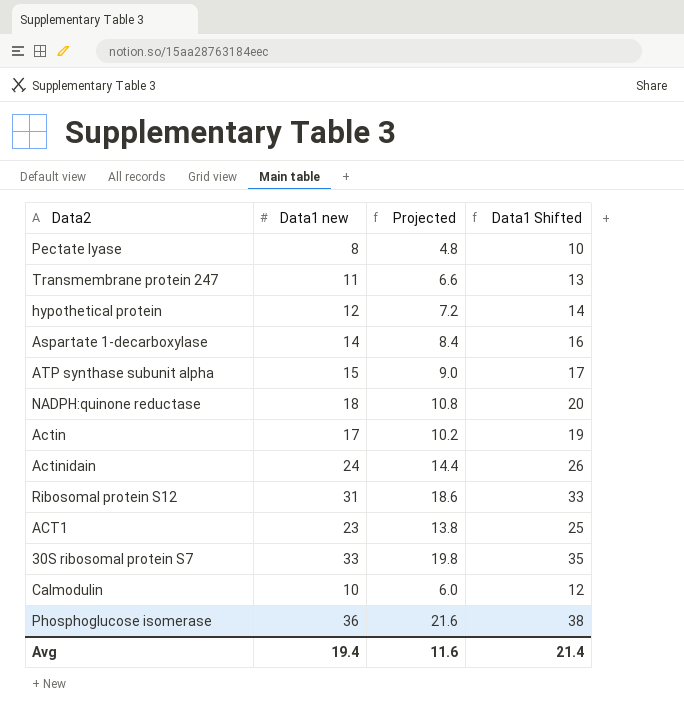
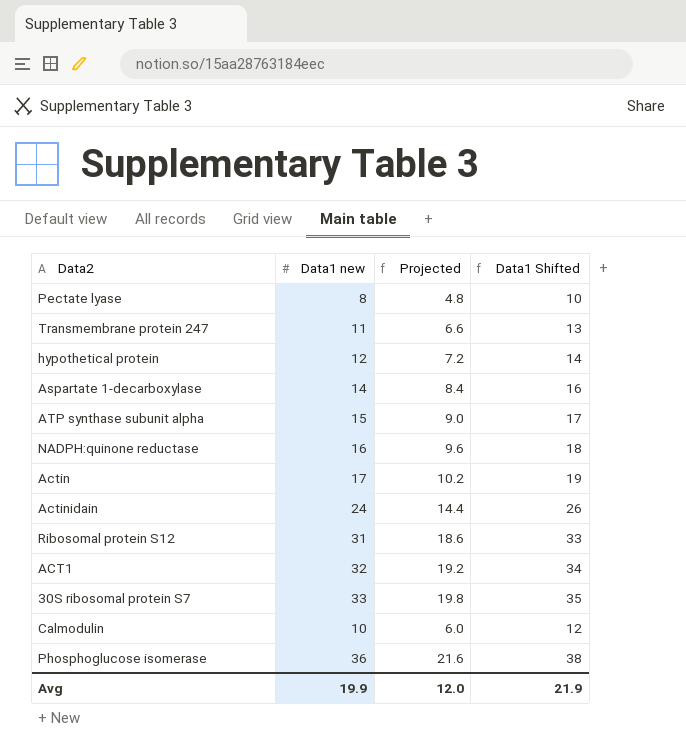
NADPH:quinone reductase | Data1 new: 18 -> 16
NADPH:quinone reductase | Projected: 10.8 -> 9.6
NADPH:quinone reductase | Data1 Shifted: 20 -> 18
ACT1 | Data1 new: 23 -> 32
ACT1 | Projected: 13.8 -> 19.2
ACT1 | Data1 Shifted: 25 -> 34
Avg | Data1 new: 19.4 -> 19.9
Avg | Projected: 11.6 -> 12.0
Avg | Data1 Shifted: 21.4 -> 21.9

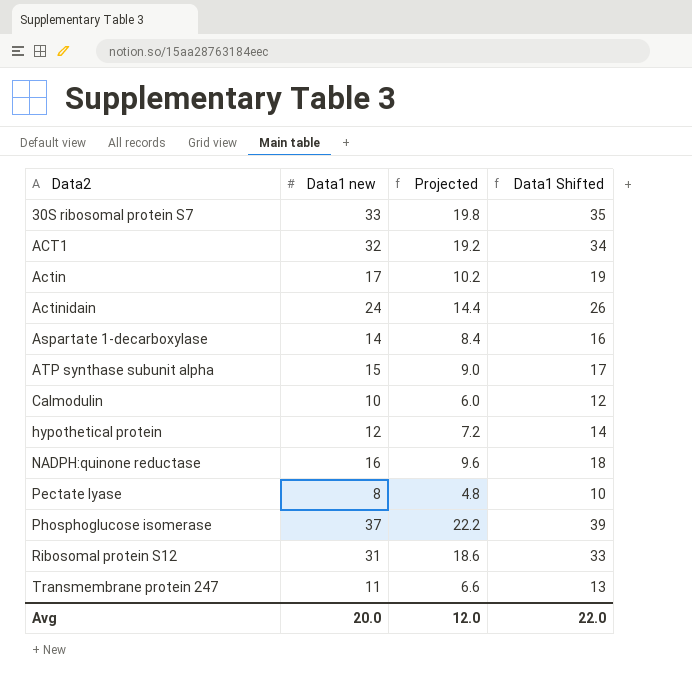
row order: none -> Data2 ascending
Phosphoglucose isomerase | Data1 new: 36 -> 37
Phosphoglucose isomerase | Projected: 21.6 -> 22.2
Phosphoglucose isomerase | Data1 Shifted: 38 -> 39
Avg | Data1 new: 19.9 -> 20.0
Avg | Data1 Shifted: 21.9 -> 22.0

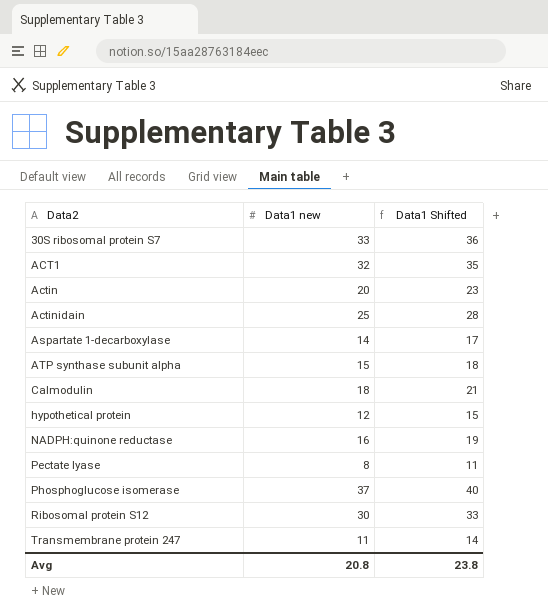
column Projected | formula: [Data1 new] * 0.6 -> none
column Data1 Shifted | formula: [Data1 new] + 2 -> [Data1 new] + 3
Actin | Data1 new: 17 -> 20
Actinidain | Data1 new: 24 -> 25
Calmodulin | Data1 new: 10 -> 18
Ribosomal protein S12 | Data1 new: 31 -> 30
Avg | Data1 new: 20.0 -> 20.8
Avg | Data1 Shifted: 22.0 -> 23.8

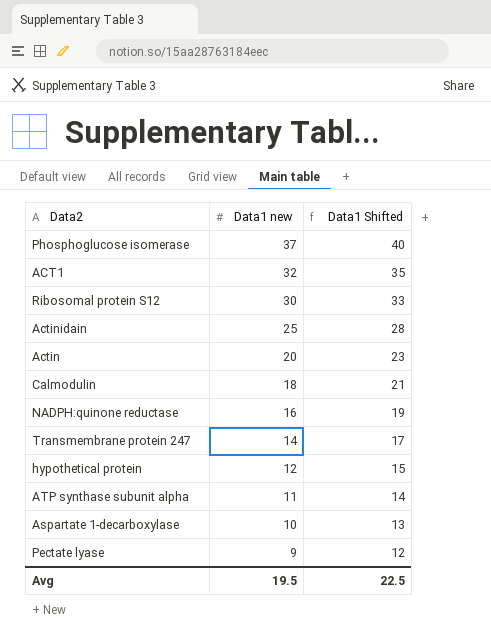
row order: Data2 ascending -> Data1 new descending
row 30S ribosomal protein S7: 33 | 36 -> none
Transmembrane protein 247 | Data1 new: 11 -> 14
Transmembrane protein 247 | Data1 Shifted: 14 -> 17
ATP synthase subunit alpha | Data1 new: 15 -> 11
ATP synthase subunit alpha | Data1 Shifted: 18 -> 14
Aspartate 1-decarboxylase | Data1 new: 14 -> 10
Aspartate 1-decarboxylase | Data1 Shifted: 17 -> 13
Pectate lyase | Data1 new: 8 -> 9
Pectate lyase | Data1 Shifted: 11 -> 12
Avg | Data1 new: 20.8 -> 19.5
Avg | Data1 Shifted: 23.8 -> 22.5

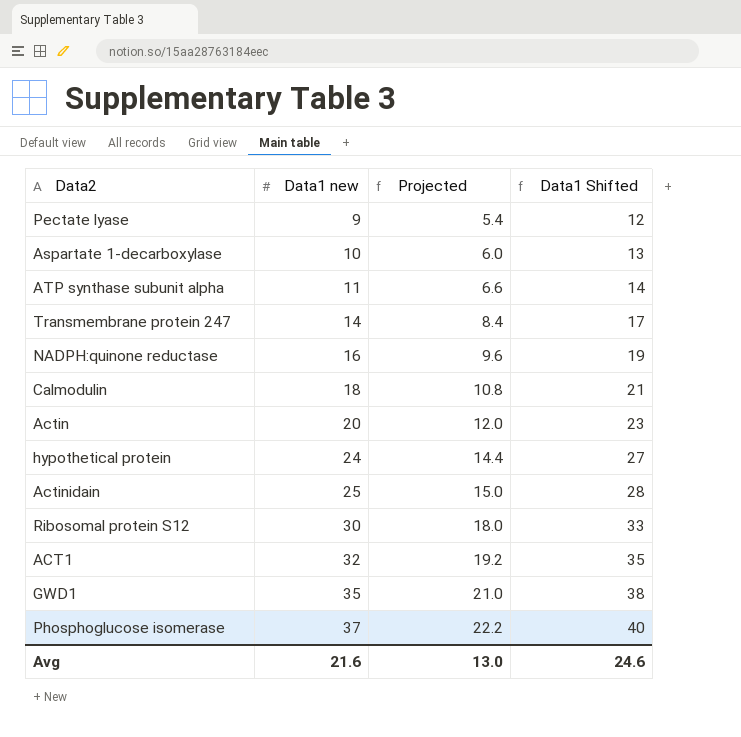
row order: Data1 new descending -> Data1 new ascending
column Projected | formula: none -> [Data1 new] * 0.6
hypothetical protein | Data1 new: 12 -> 24
hypothetical protein | Data1 Shifted: 15 -> 27
row GWD1: none -> 35 | 21.0 | 38
Avg | Data1 new: 19.5 -> 21.6
Avg | Data1 Shifted: 22.5 -> 24.6

